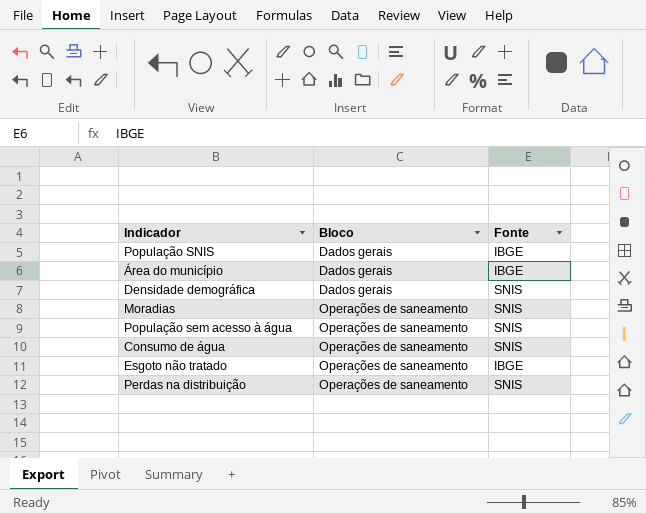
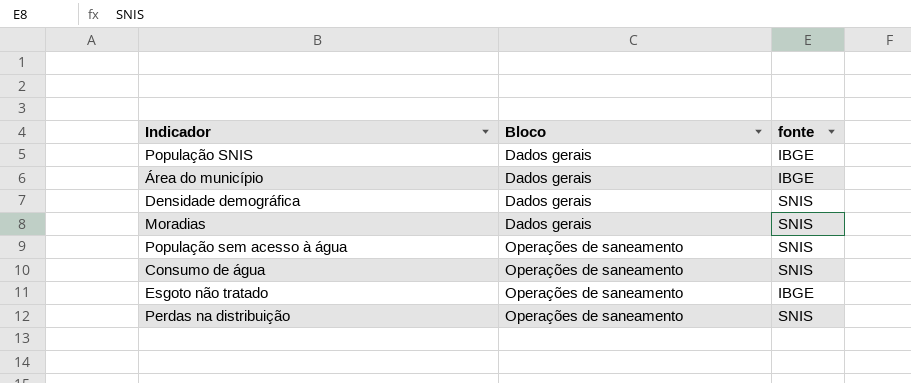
column name: Fonte -> fonte
Moradias | Bloco: Operações de saneamento -> Dados gerais

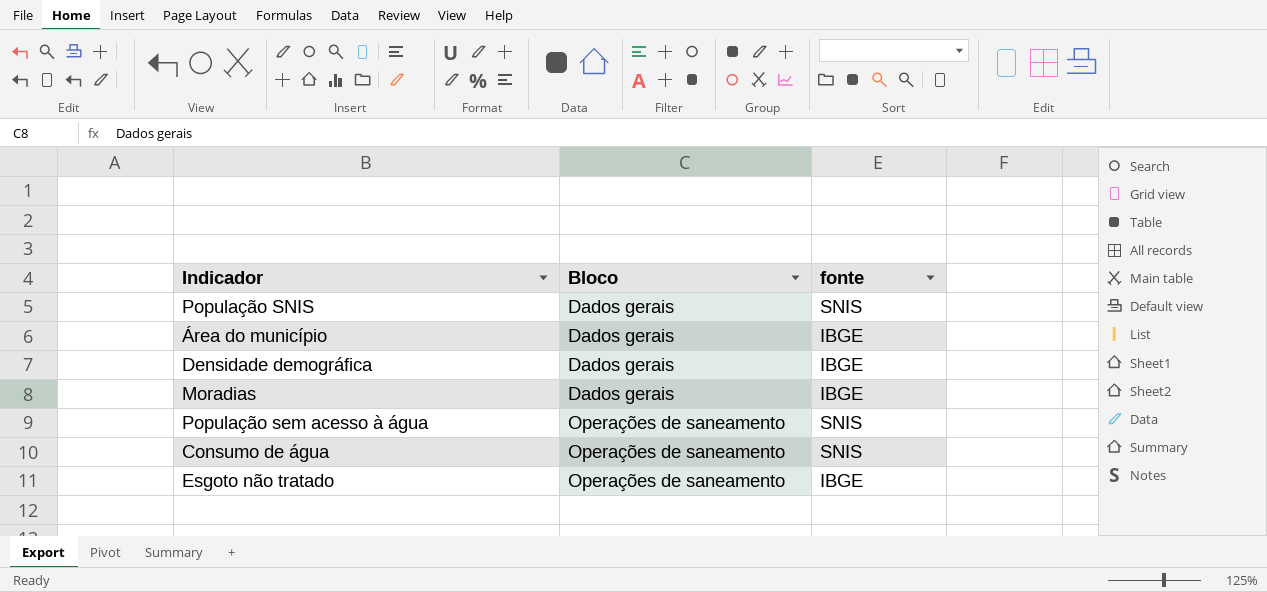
row Perdas na distribuição: Operações de saneamento | SNIS -> none
População SNIS | fonte: IBGE -> SNIS
Densidade demográfica | fonte: SNIS -> IBGE
Moradias | fonte: SNIS -> IBGE

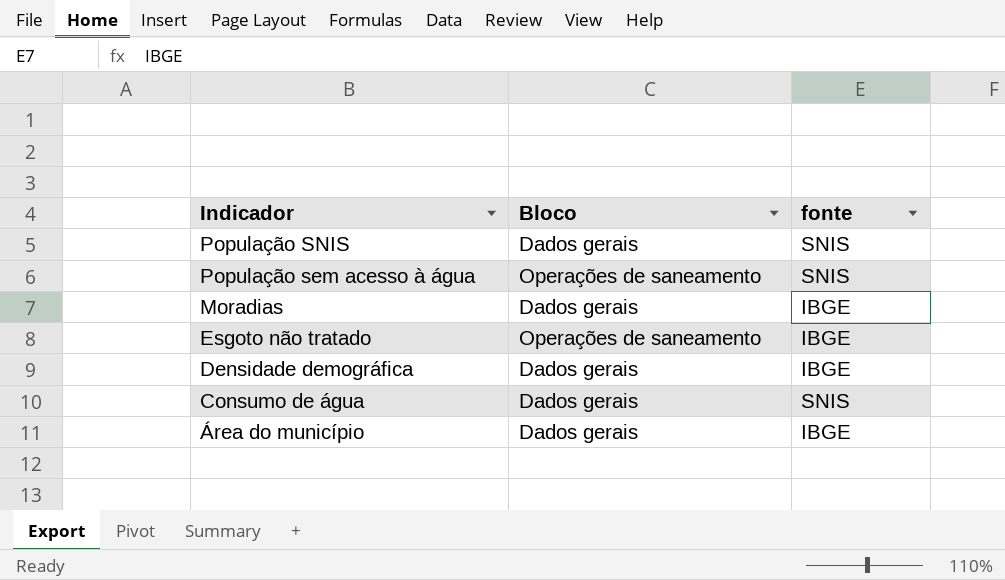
row order: Bloco ascending -> Indicador descending
Consumo de água | Bloco: Operações de saneamento -> Dados gerais

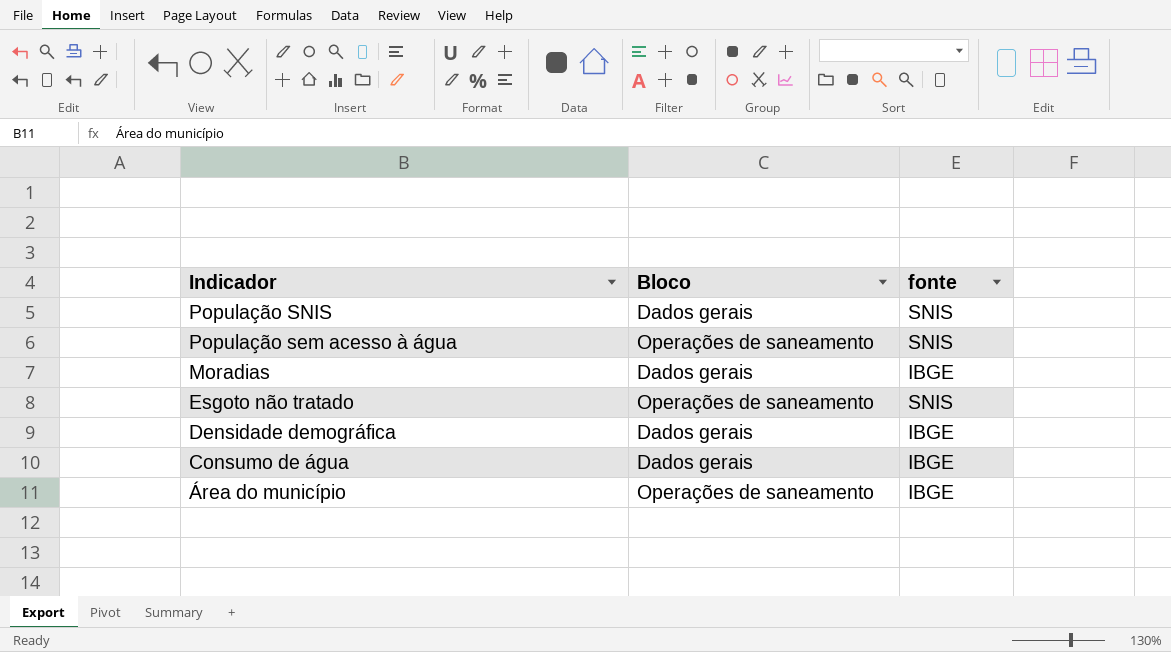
Esgoto não tratado | fonte: IBGE -> SNIS
Consumo de água | fonte: SNIS -> IBGE
Área do município | Bloco: Dados gerais -> Operações de saneamento

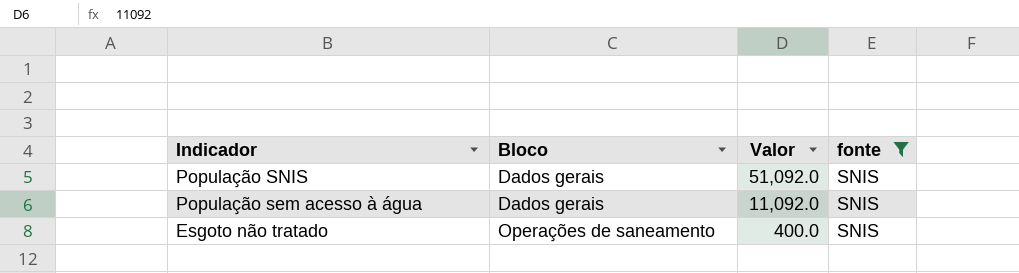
filter: none -> fonte = SNIS
column Valor | position: none -> 3
População sem acesso à água | Bloco: Operações de saneamento -> Dados gerais

